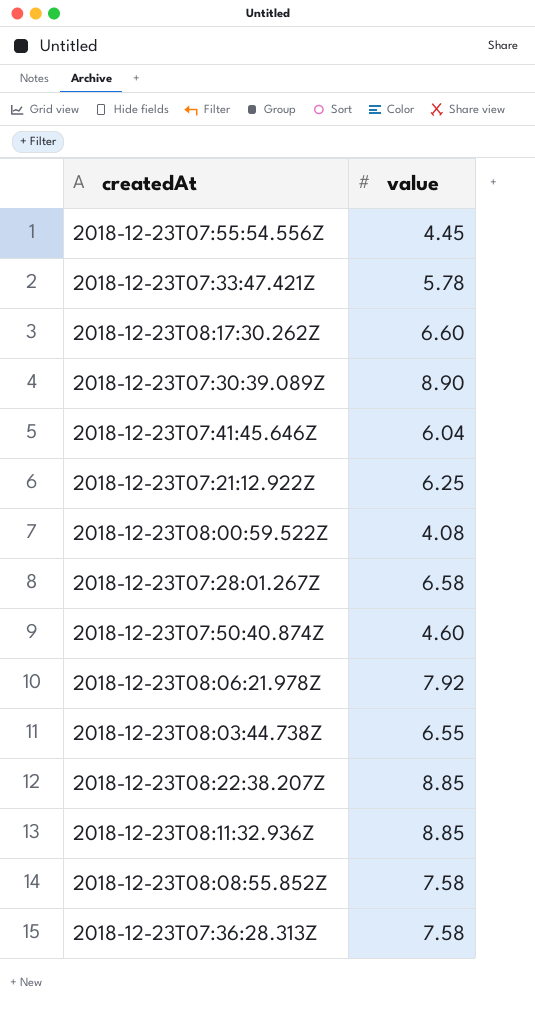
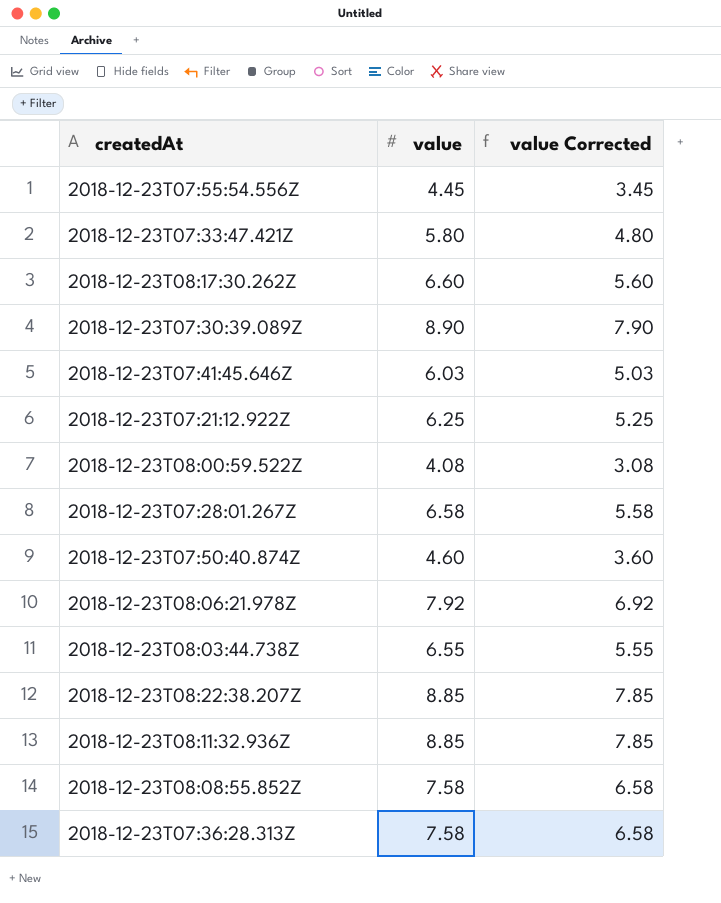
column value Corrected | formula: none -> [value] - 1
2018-12-23T07:33:47.421Z | value: 5.78 -> 5.80
2018-12-23T07:41:45.646Z | value: 6.04 -> 6.03

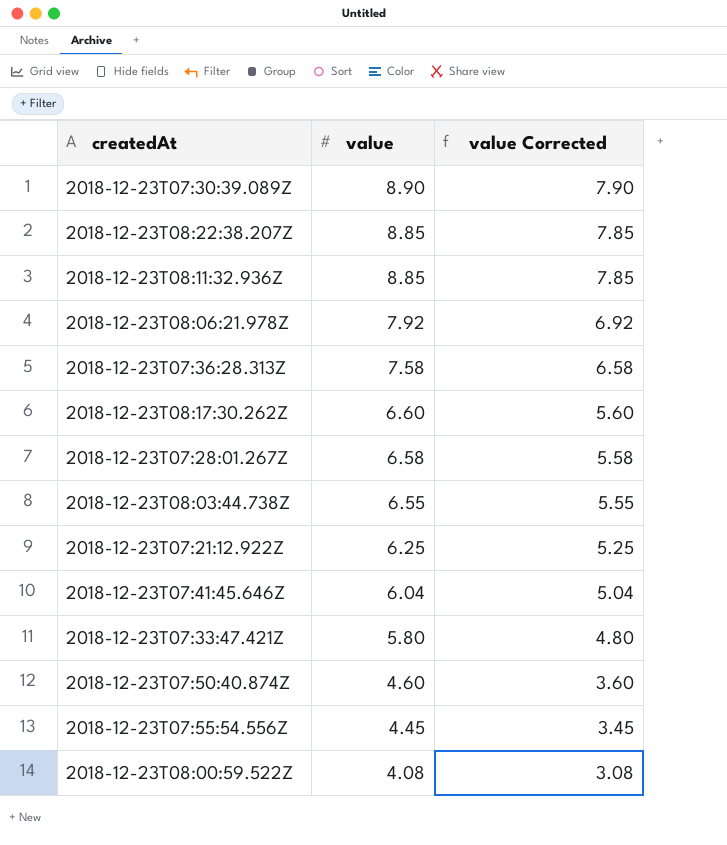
row order: none -> value descending
row 2018-12-23T08:08:55.852Z: 7.58 | 6.58 -> none
2018-12-23T07:41:45.646Z | value: 6.03 -> 6.04
2018-12-23T07:41:45.646Z | value Corrected: 5.03 -> 5.04

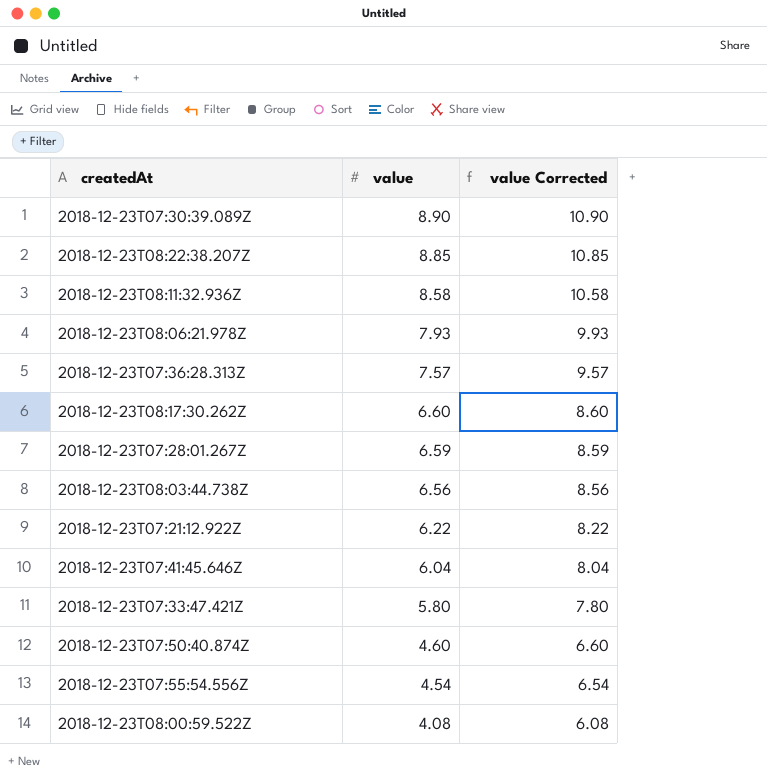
column value Corrected | formula: [value] - 1 -> [value] + 2
2018-12-23T08:11:32.936Z | value: 8.85 -> 8.58
2018-12-23T08:06:21.978Z | value: 7.92 -> 7.93
2018-12-23T07:36:28.313Z | value: 7.58 -> 7.57
2018-12-23T07:28:01.267Z | value: 6.58 -> 6.59
2018-12-23T08:03:44.738Z | value: 6.55 -> 6.56
2018-12-23T07:21:12.922Z | value: 6.25 -> 6.22
2018-12-23T07:55:54.556Z | value: 4.45 -> 4.54

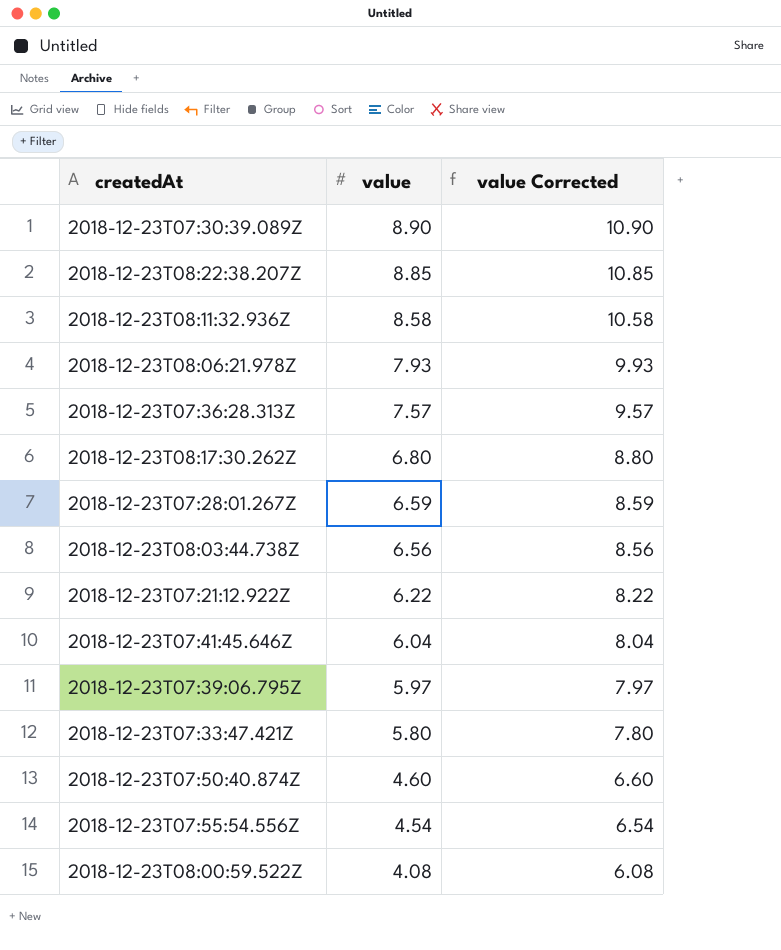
2018-12-23T08:17:30.262Z | value: 6.60 -> 6.80
2018-12-23T08:17:30.262Z | value Corrected: 8.60 -> 8.80
row 2018-12-23T07:39:06.795Z: none -> 5.97 | 7.97

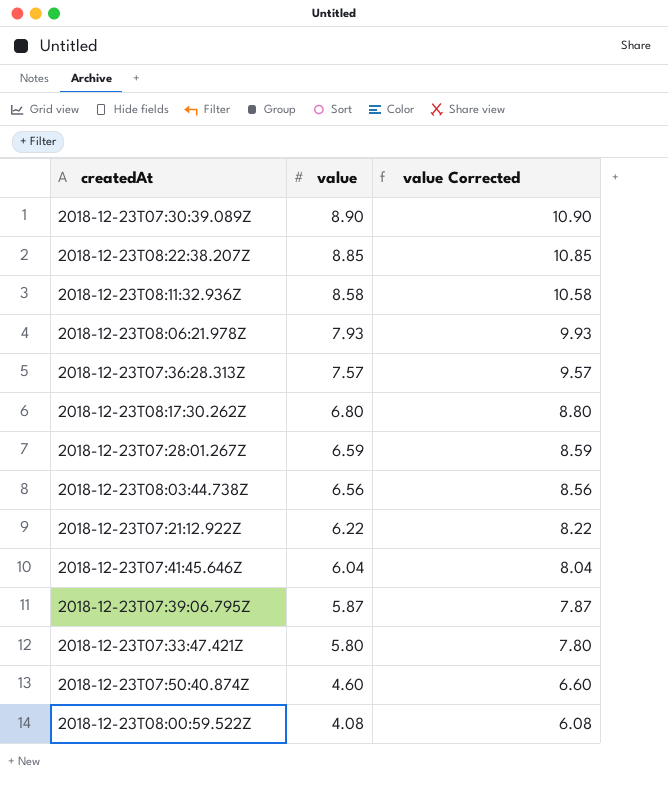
row 2018-12-23T07:55:54.556Z: 4.54 | 6.54 -> none
2018-12-23T07:39:06.795Z | value: 5.97 -> 5.87
2018-12-23T07:39:06.795Z | value Corrected: 7.97 -> 7.87

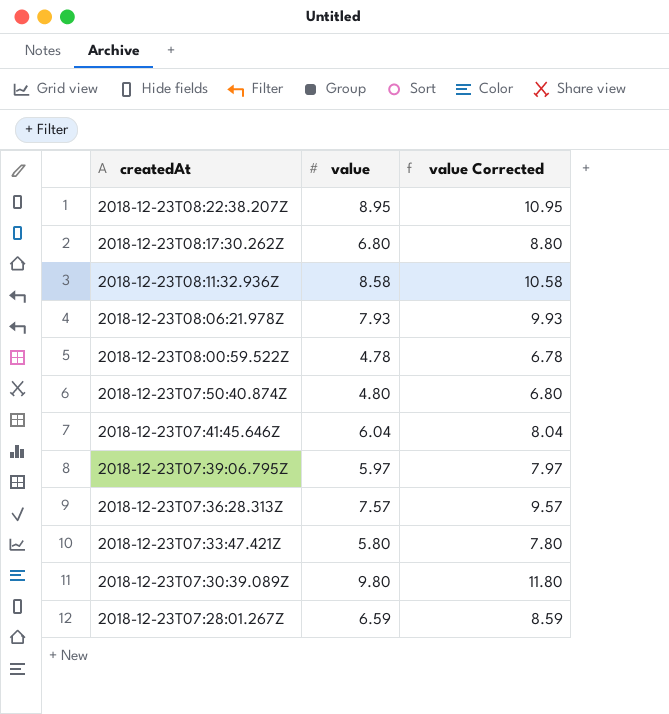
row order: value descending -> createdAt descending
row 2018-12-23T08:03:44.738Z: 6.56 | 8.56 -> none
row 2018-12-23T07:21:12.922Z: 6.22 | 8.22 -> none
2018-12-23T08:22:38.207Z | value: 8.85 -> 8.95
2018-12-23T08:22:38.207Z | value Corrected: 10.85 -> 10.95
2018-12-23T08:00:59.522Z | value: 4.08 -> 4.78
2018-12-23T08:00:59.522Z | value Corrected: 6.08 -> 6.78
2018-12-23T07:50:40.874Z | value: 4.60 -> 4.80
2018-12-23T07:50:40.874Z | value Corrected: 6.60 -> 6.80
2018-12-23T07:39:06.795Z | value: 5.87 -> 5.97
2018-12-23T07:39:06.795Z | value Corrected: 7.87 -> 7.97
2018-12-23T07:30:39.089Z | value: 8.90 -> 9.80
2018-12-23T07:30:39.089Z | value Corrected: 10.90 -> 11.80

